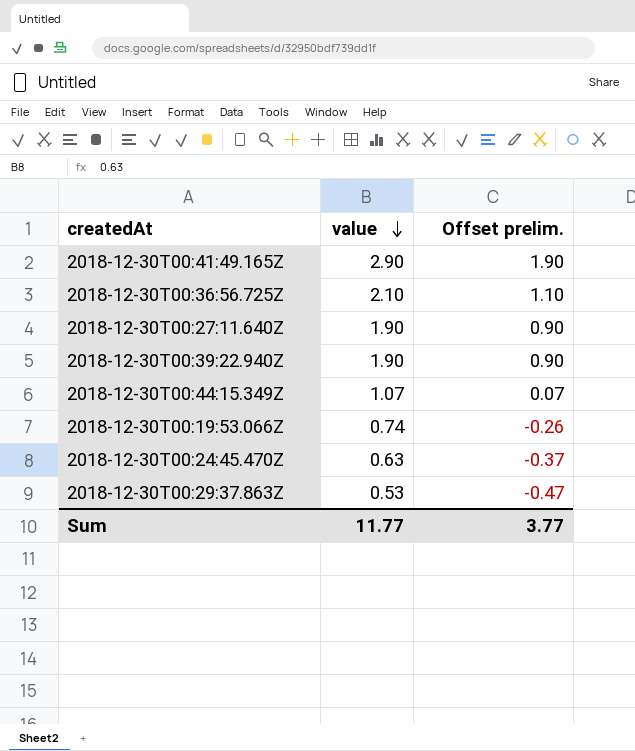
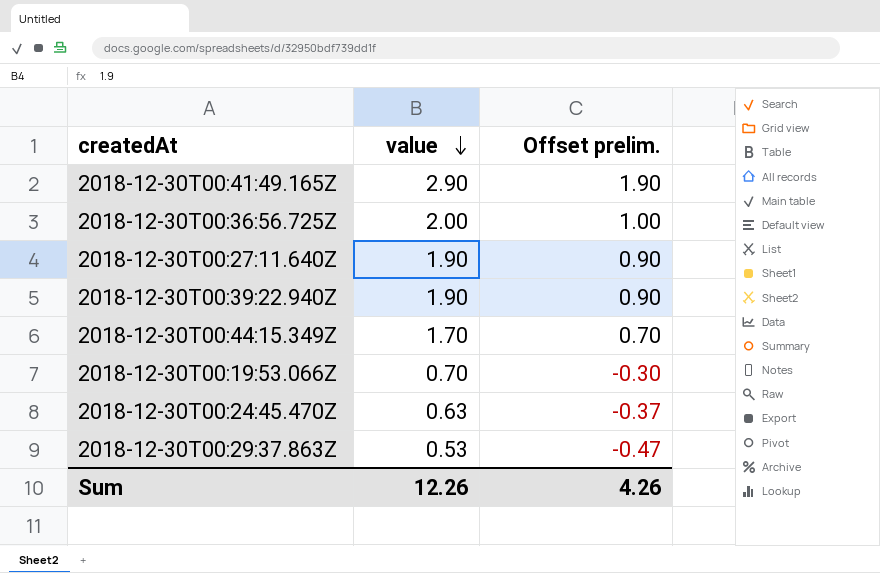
2018-12-30T00:36:56.725Z | value: 2.10 -> 2.00
2018-12-30T00:36:56.725Z | Offset prelim.: 1.10 -> 1.00
2018-12-30T00:44:15.349Z | value: 1.07 -> 1.70
2018-12-30T00:44:15.349Z | Offset prelim.: 0.07 -> 0.70
2018-12-30T00:19:53.066Z | value: 0.74 -> 0.70
2018-12-30T00:19:53.066Z | Offset prelim.: -0.26 -> -0.30
Sum | value: 11.77 -> 12.26
Sum | Offset prelim.: 3.77 -> 4.26

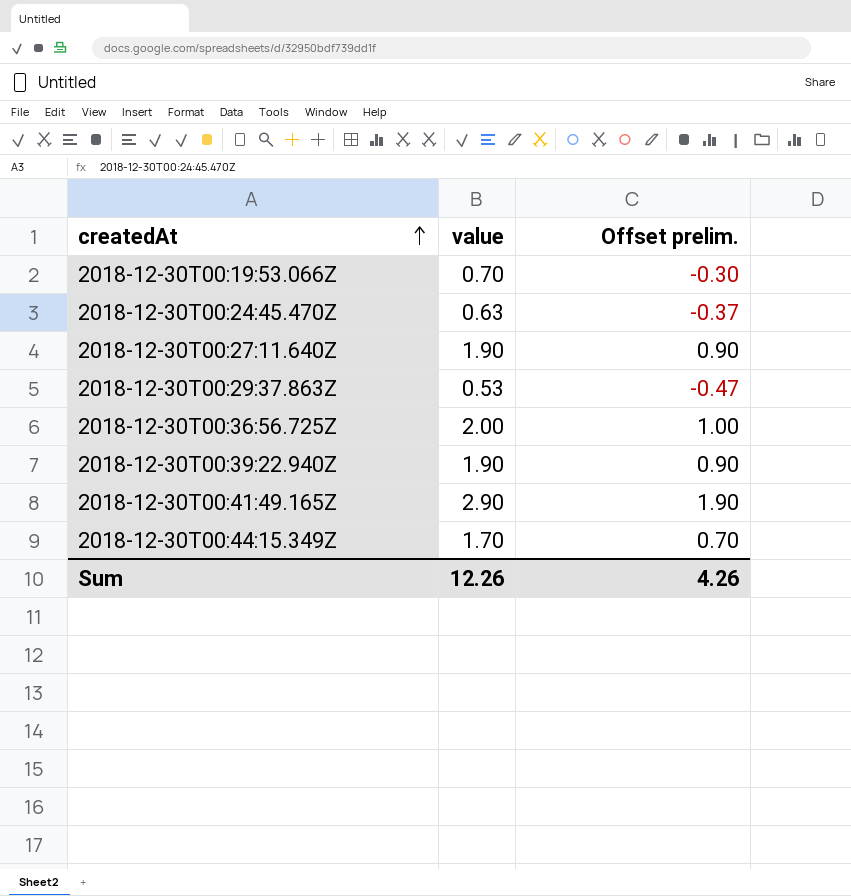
row order: value descending -> createdAt ascending

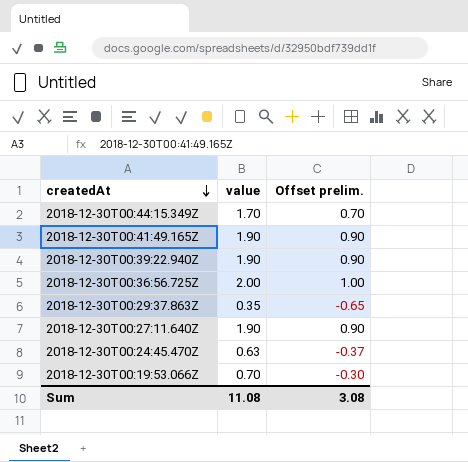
row order: createdAt ascending -> createdAt descending
2018-12-30T00:41:49.165Z | value: 2.90 -> 1.90
2018-12-30T00:41:49.165Z | Offset prelim.: 1.90 -> 0.90
2018-12-30T00:29:37.863Z | value: 0.53 -> 0.35
2018-12-30T00:29:37.863Z | Offset prelim.: -0.47 -> -0.65
Sum | value: 12.26 -> 11.08
Sum | Offset prelim.: 4.26 -> 3.08

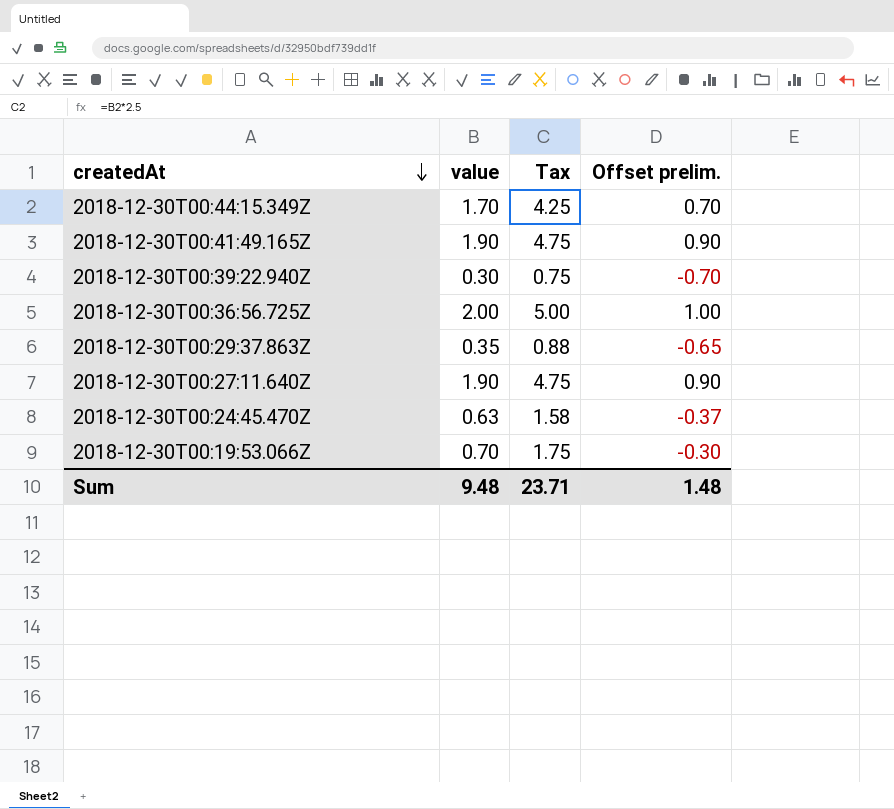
column Tax | formula: none -> [value] * 2.5
2018-12-30T00:39:22.940Z | value: 1.90 -> 0.30
2018-12-30T00:39:22.940Z | Offset prelim.: 0.90 -> -0.70
Sum | value: 11.08 -> 9.48
Sum | Offset prelim.: 3.08 -> 1.48

